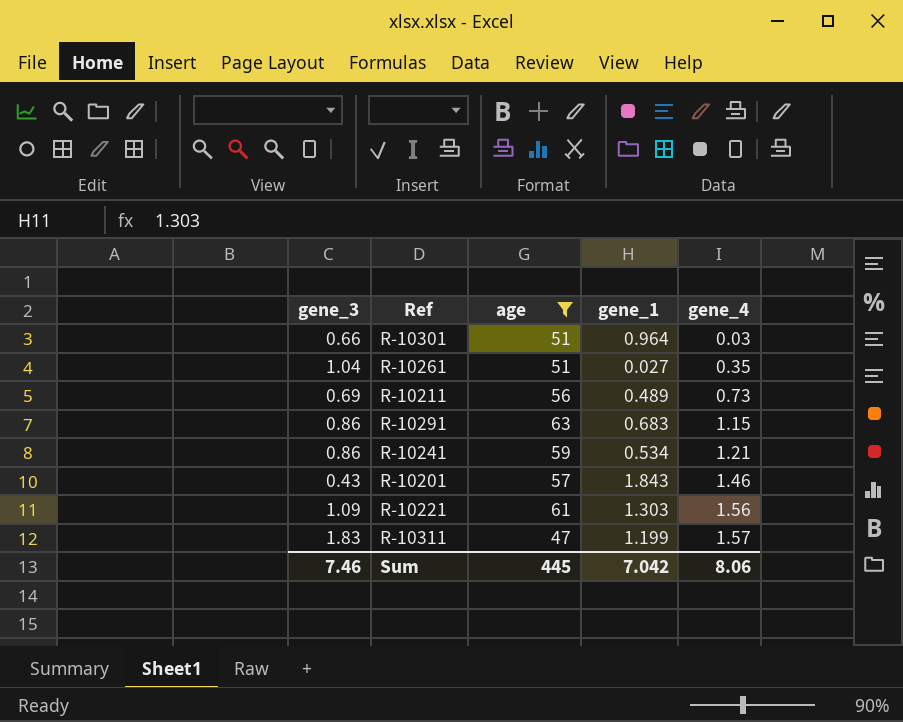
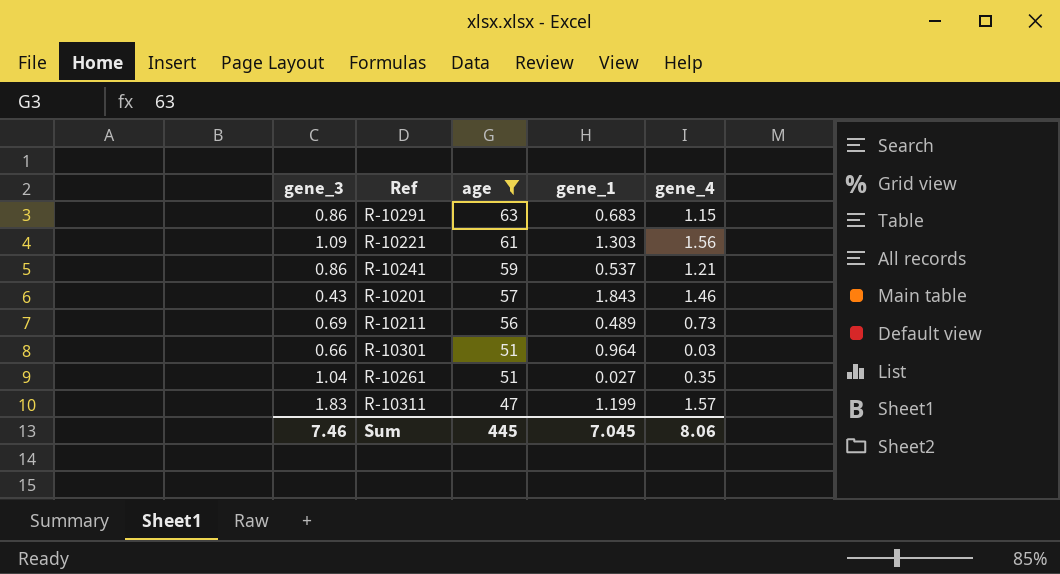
row order: gene_4 ascending -> age descending
R-10241 | gene_1: 0.534 -> 0.537
Sum | gene_1: 7.042 -> 7.045

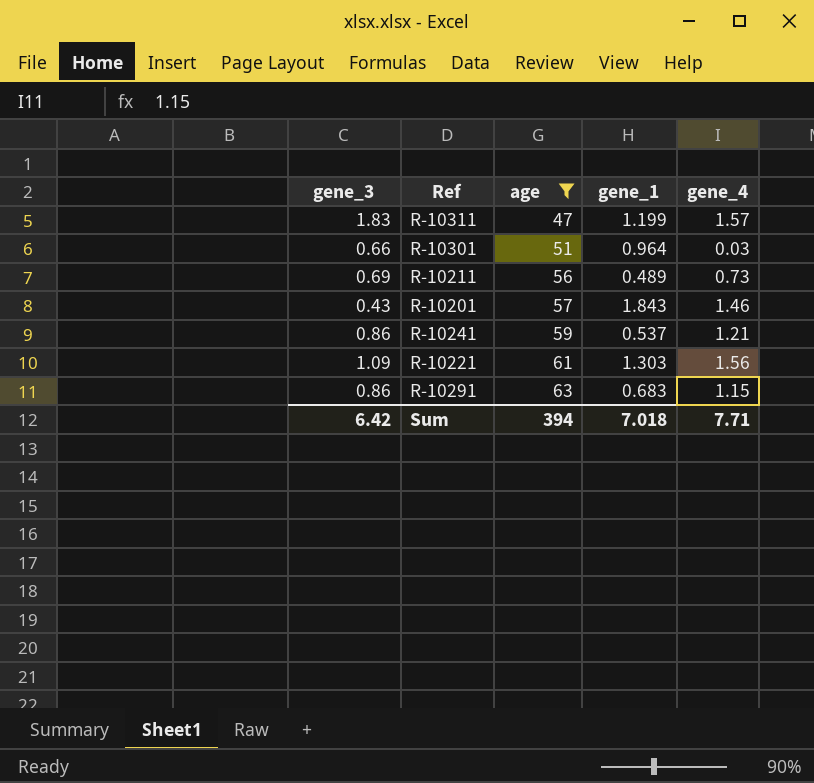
row order: age descending -> age ascending
row R-10261: 1.04 | 51 | 0.027 | 0.35 -> none
Sum | gene_3: 7.46 -> 6.42
Sum | age: 445 -> 394
Sum | gene_1: 7.045 -> 7.018
Sum | gene_4: 8.06 -> 7.71

